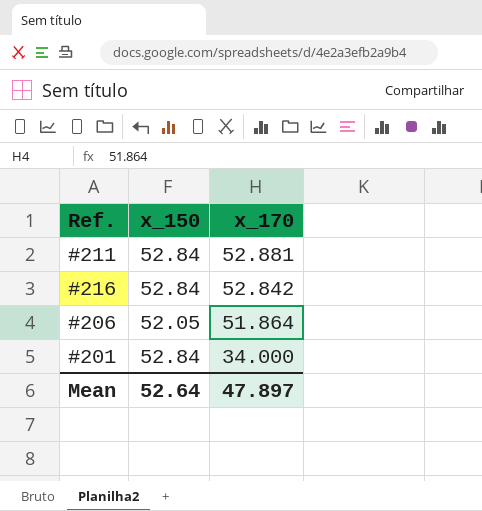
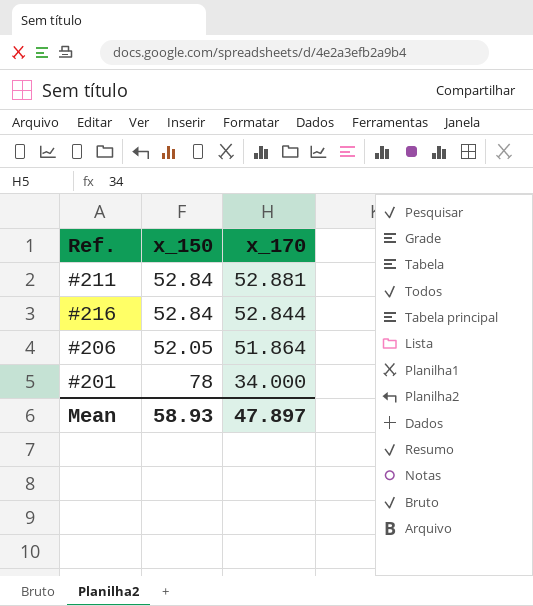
#216 | x_170: 52.842 -> 52.844
#201 | x_150: 52.84 -> 78
Mean | x_150: 52.64 -> 58.93

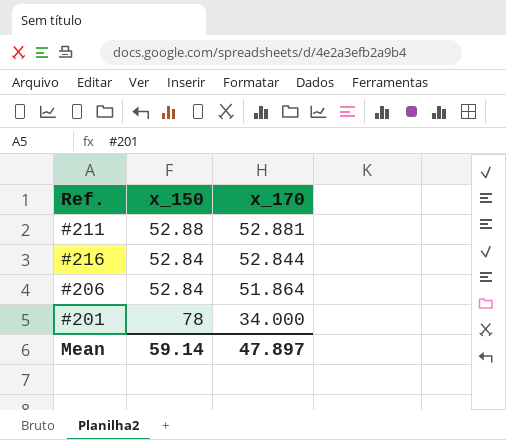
#211 | x_150: 52.84 -> 52.88
#206 | x_150: 52.05 -> 52.84
Mean | x_150: 58.93 -> 59.14

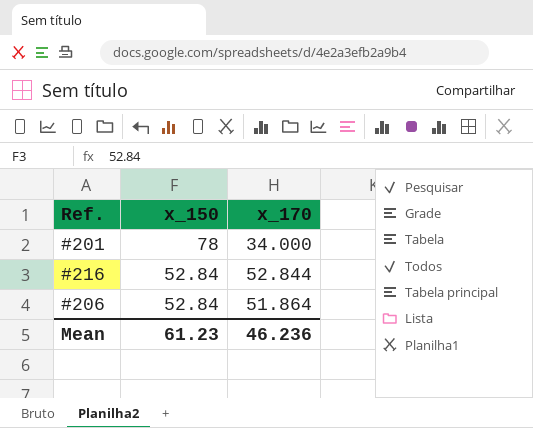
row order: x_170 descending -> x_150 descending
row #211: 52.88 | 52.881 -> none
Mean | x_150: 59.14 -> 61.23
Mean | x_170: 47.897 -> 46.236

